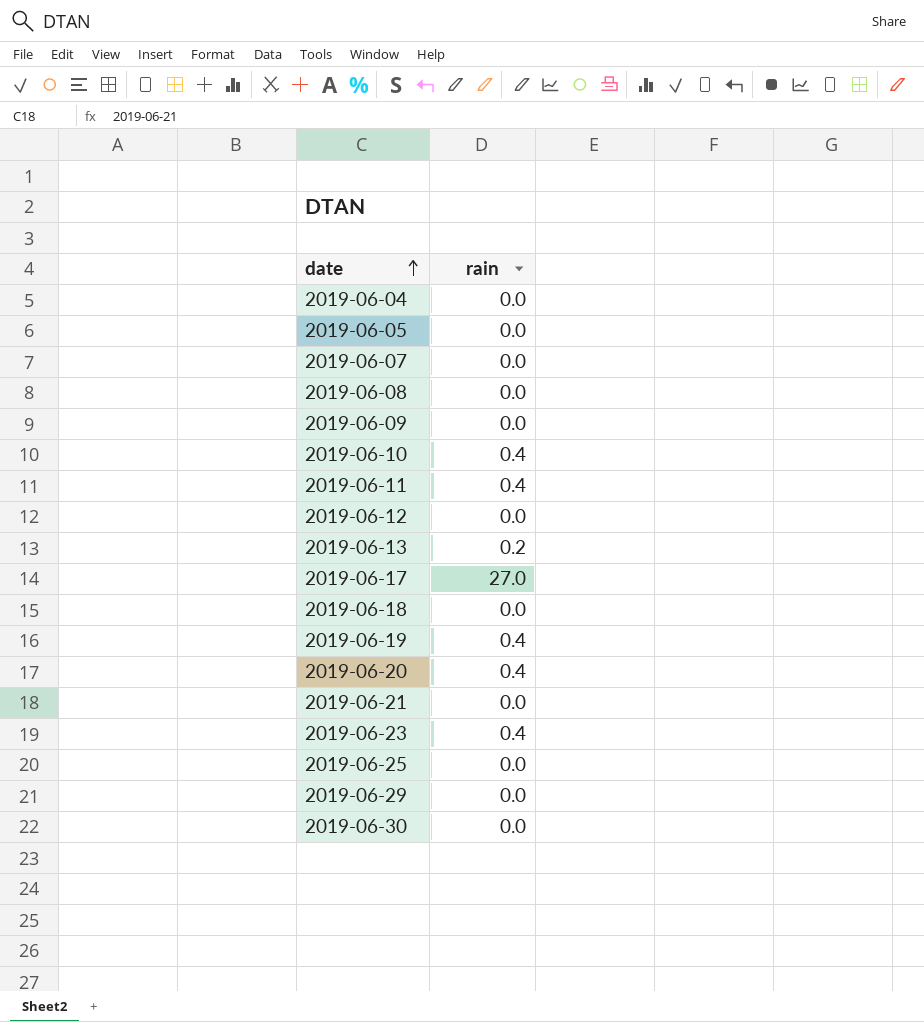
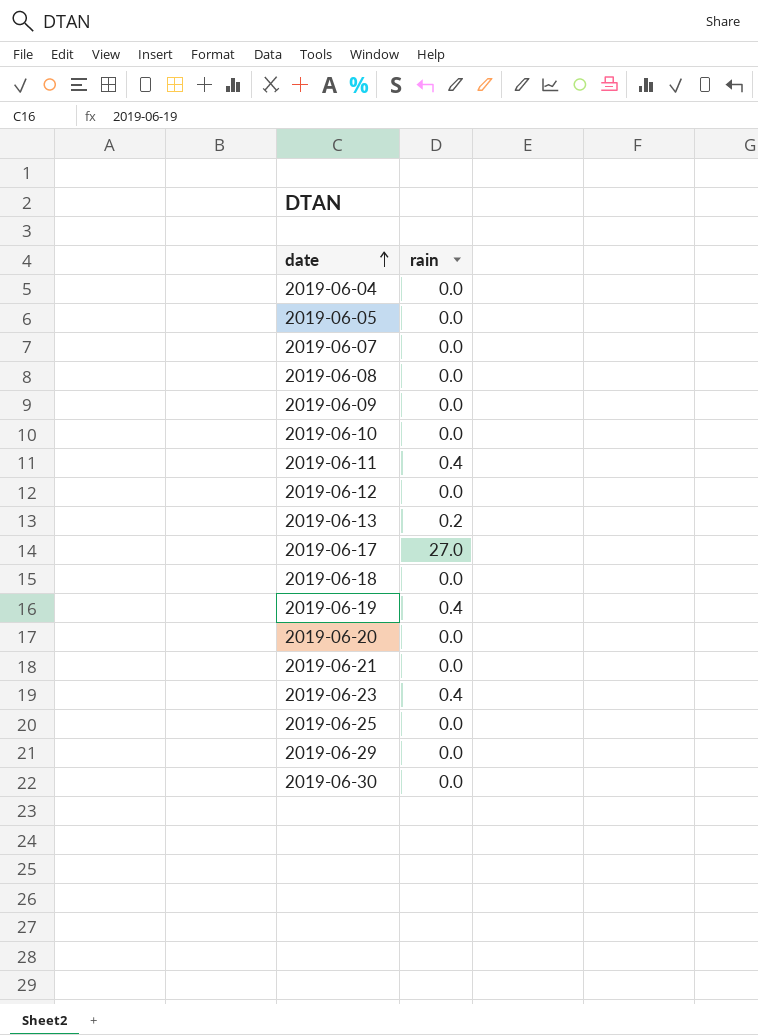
2019-06-10 | rain: 0.4 -> 0.0
2019-06-20 | rain: 0.4 -> 0.0

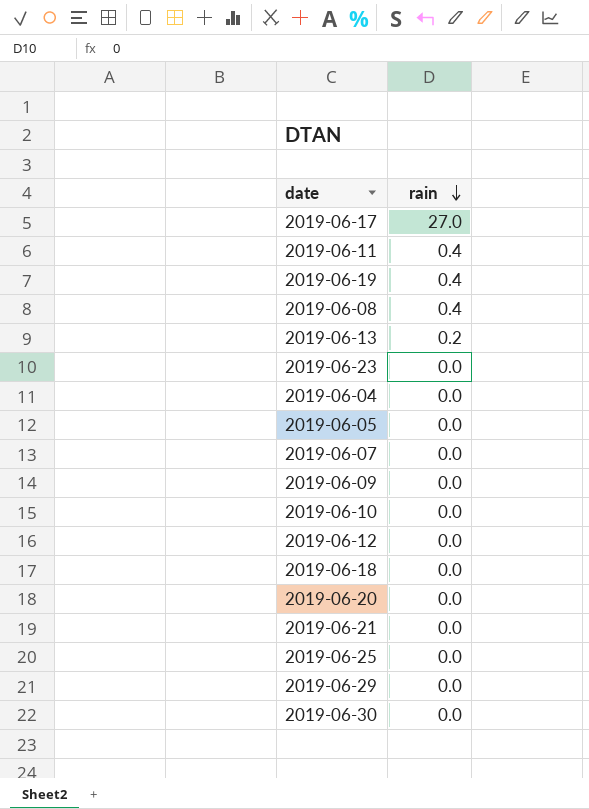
row order: date ascending -> rain descending
2019-06-08 | rain: 0.0 -> 0.4
2019-06-23 | rain: 0.4 -> 0.0

